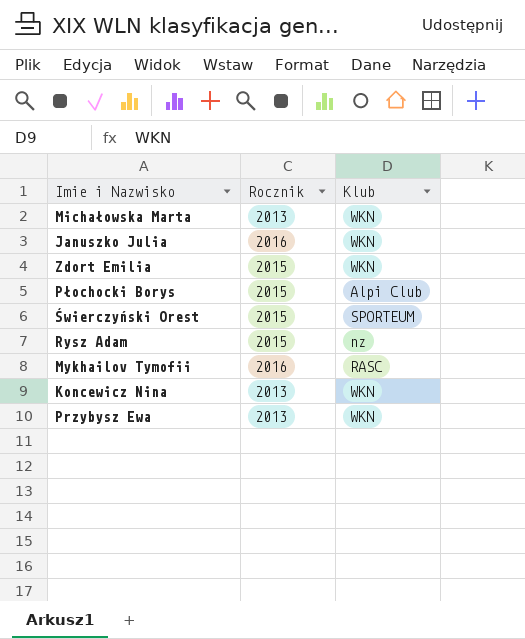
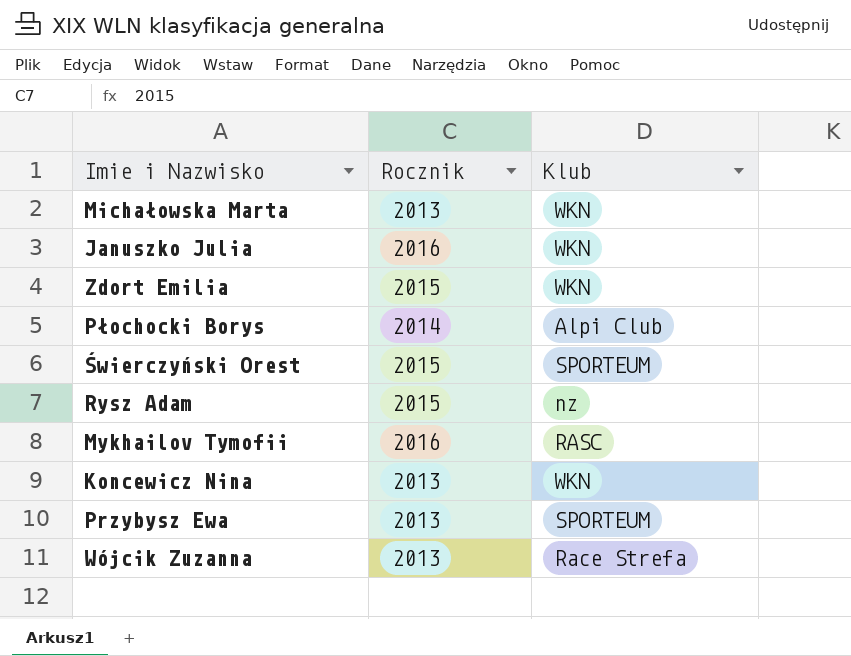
Płochocki Borys | Rocznik: 2015 -> 2014
Przybysz Ewa | Klub: WKN -> SPORTEUM
row Wójcik Zuzanna: none -> 2013 | Race Strefa

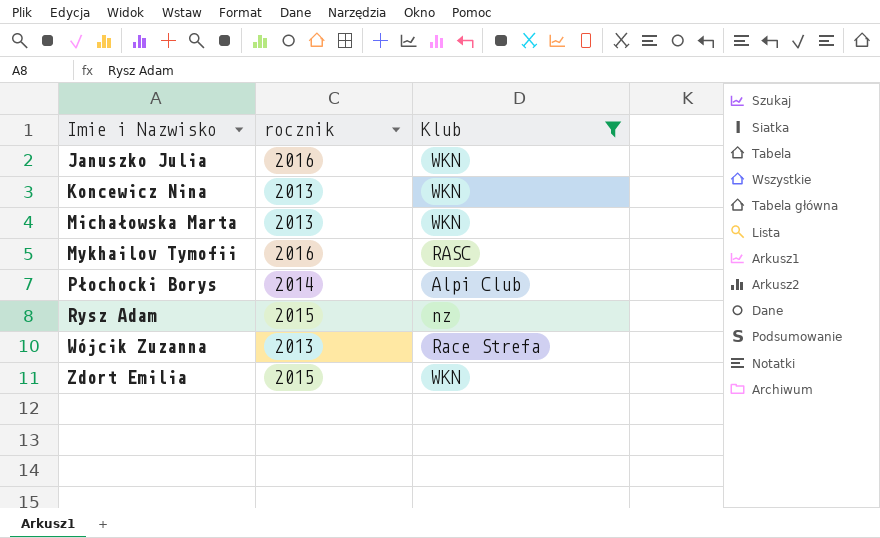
filter: none -> Klub != SPORTEUM
row order: none -> Imie i Nazwisko ascending
column name: Rocznik -> rocznik

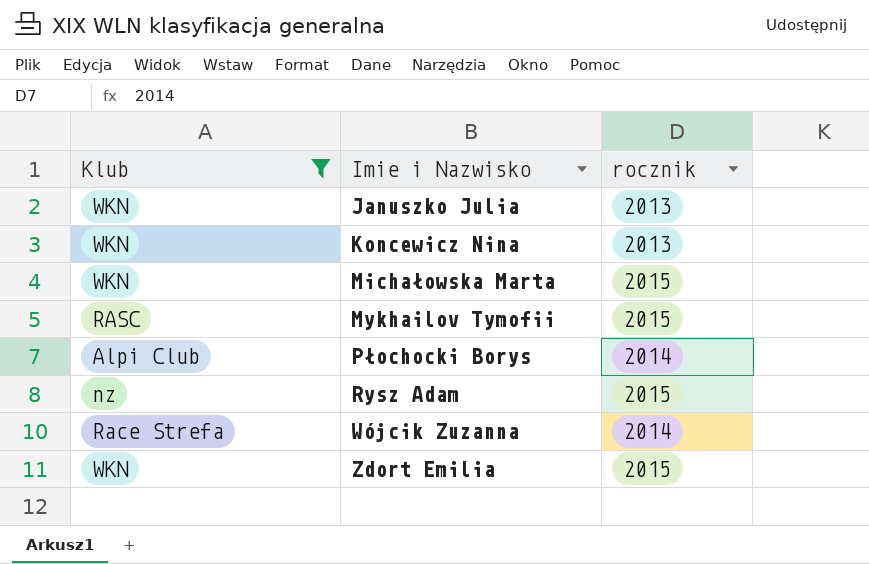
column Klub | position: 3 -> 1
Januszko Julia | rocznik: 2016 -> 2013
Michałowska Marta | rocznik: 2013 -> 2015
Mykhailov Tymofii | rocznik: 2016 -> 2015
Wójcik Zuzanna | rocznik: 2013 -> 2014

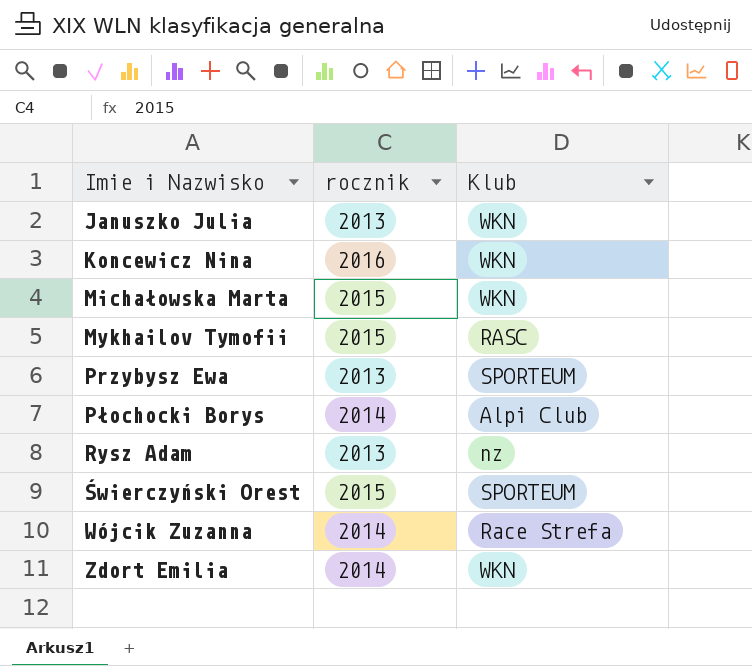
filter: Klub != SPORTEUM -> none
column Klub | position: 1 -> 3
Koncewicz Nina | rocznik: 2013 -> 2016
Rysz Adam | rocznik: 2015 -> 2013
Zdort Emilia | rocznik: 2015 -> 2014

